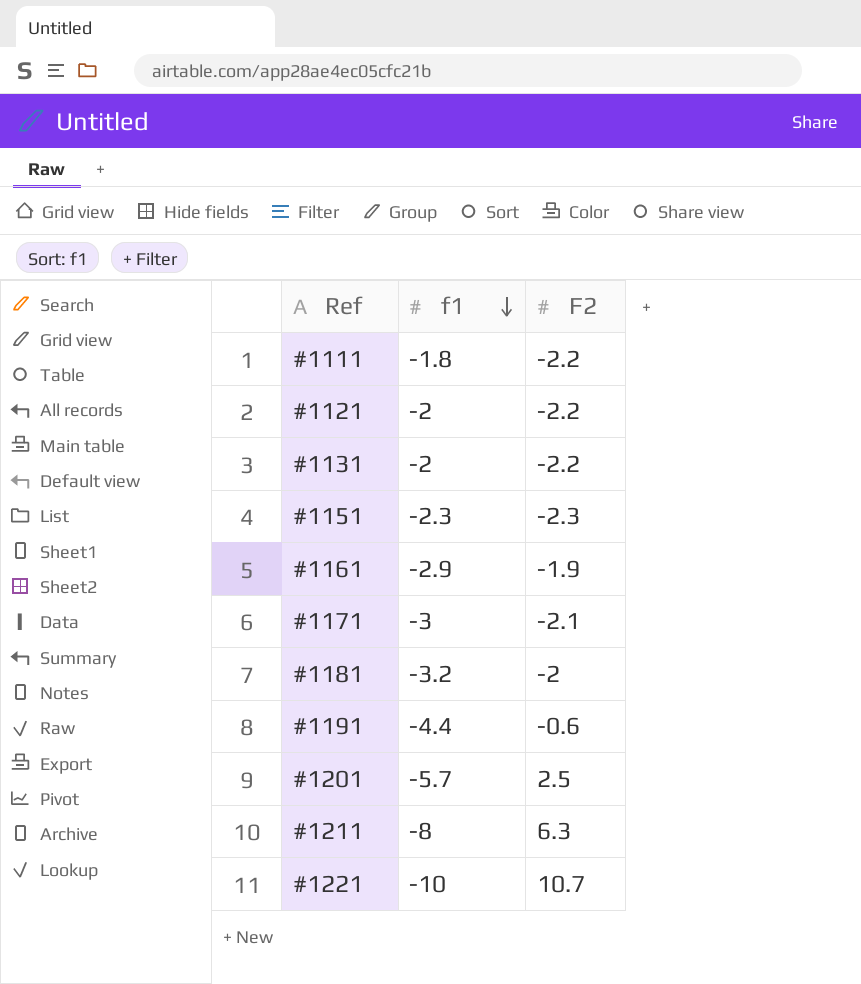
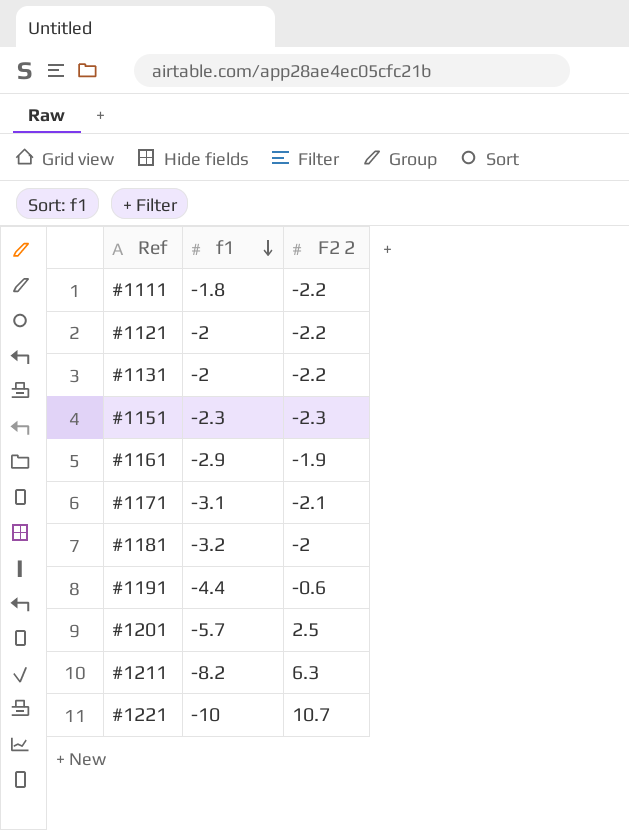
column name: F2 -> F2 2
#1171 | f1: -3 -> -3.1
#1211 | f1: -8 -> -8.2

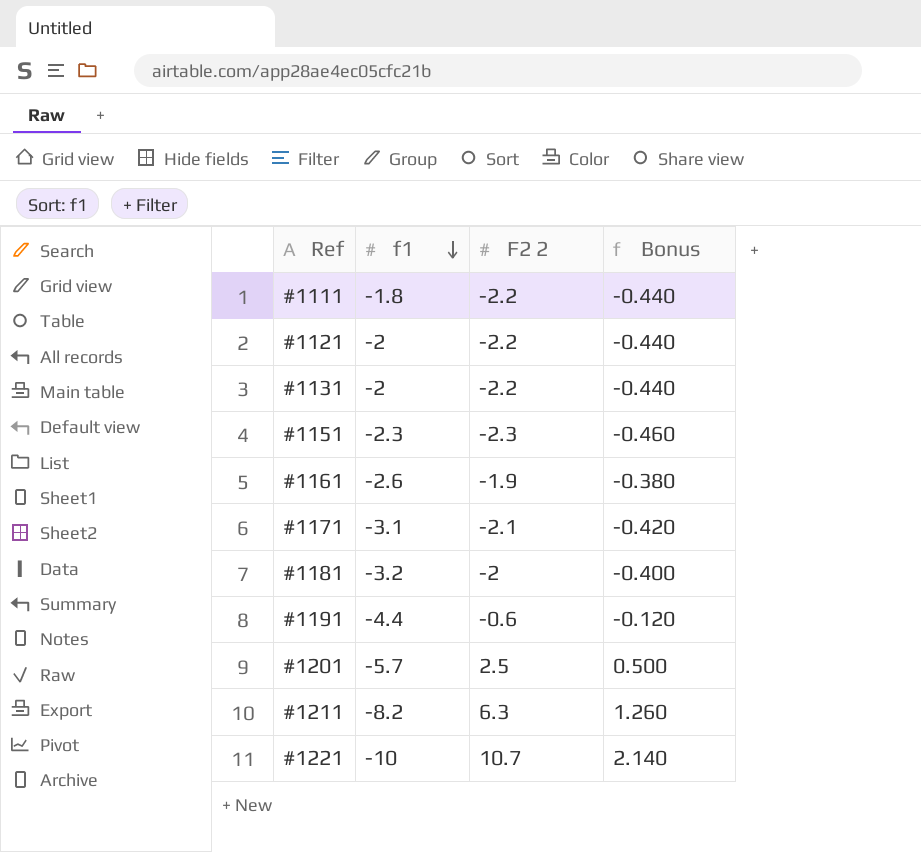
column Bonus | formula: none -> [F2 2] * 0.2
#1161 | f1: -2.9 -> -2.6

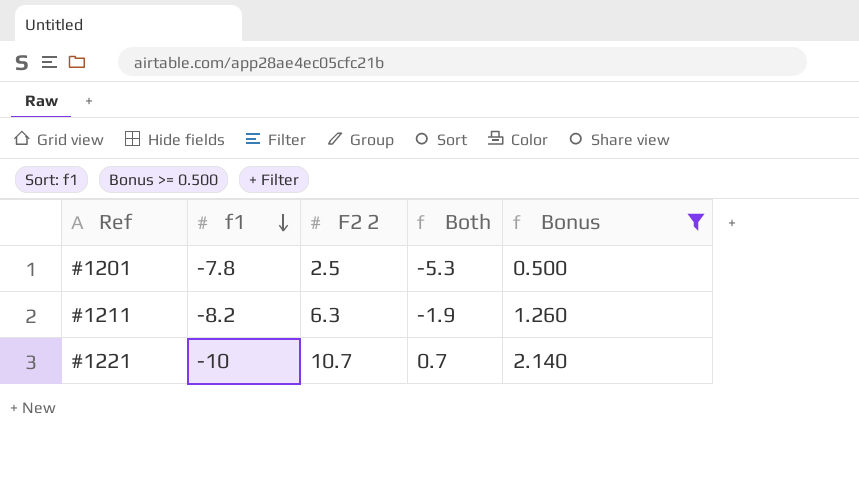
filter: none -> Bonus >= 0.500
column Both | formula: none -> [f1] + [F2 2]
#1201 | f1: -5.7 -> -7.8

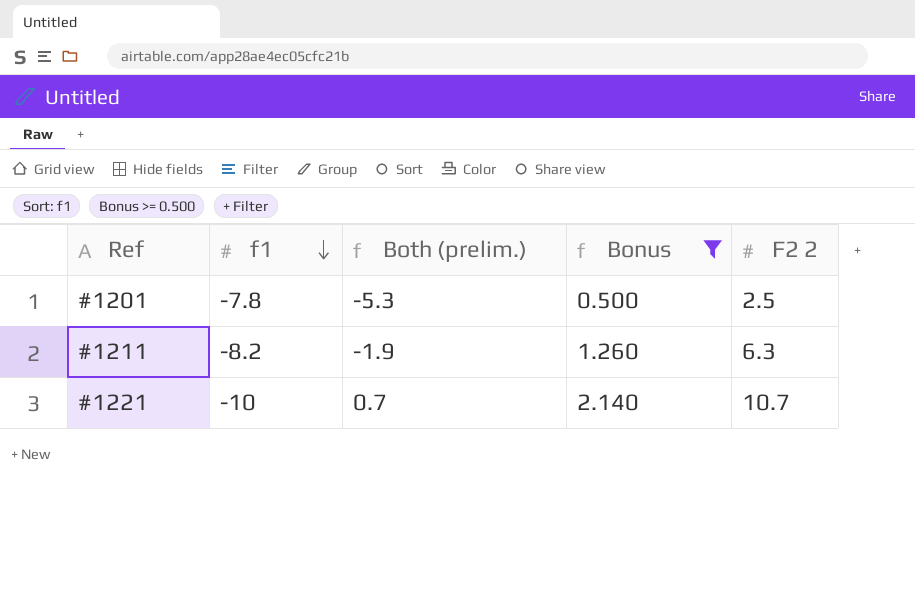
column name: Both -> Both (prelim.)
column F2 2 | position: 3 -> 5

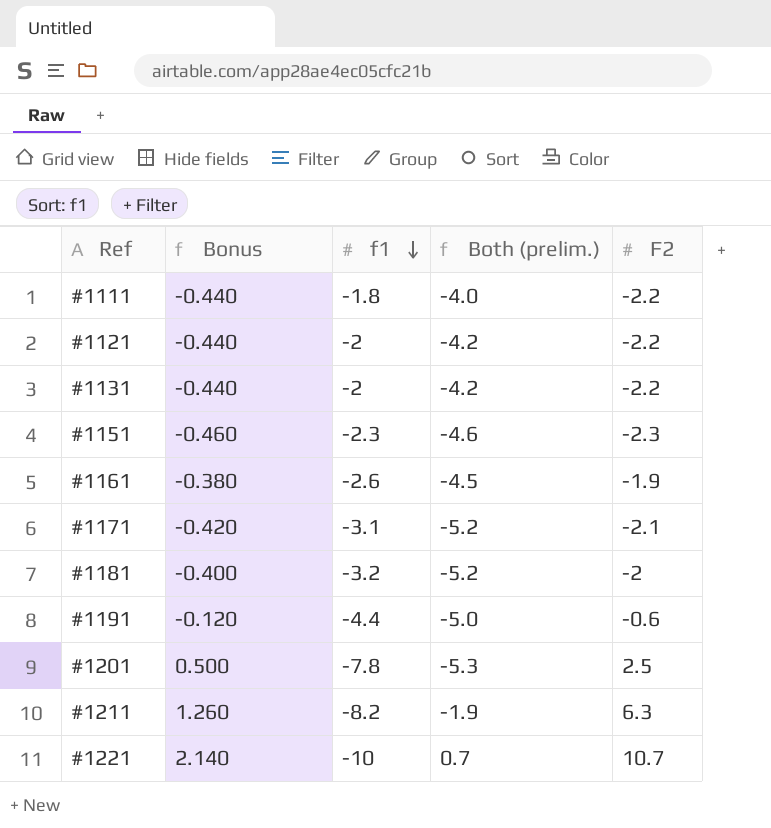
filter: Bonus >= 0.500 -> none
column Bonus | position: 4 -> 2
column name: F2 2 -> F2

